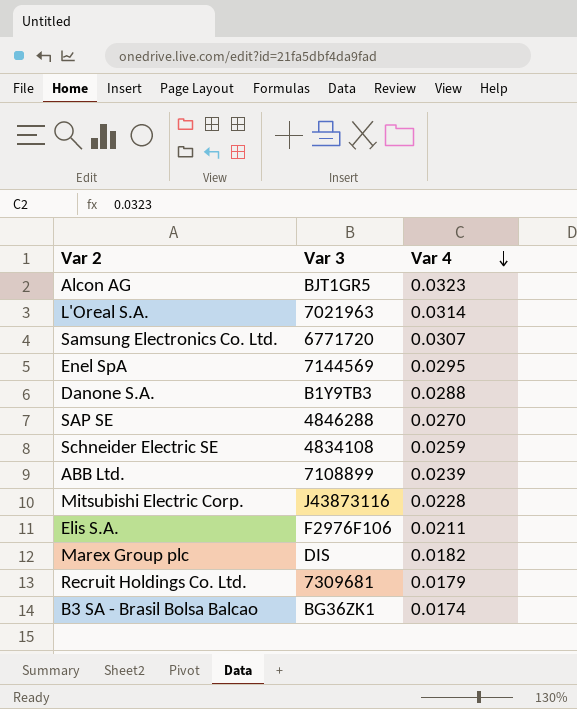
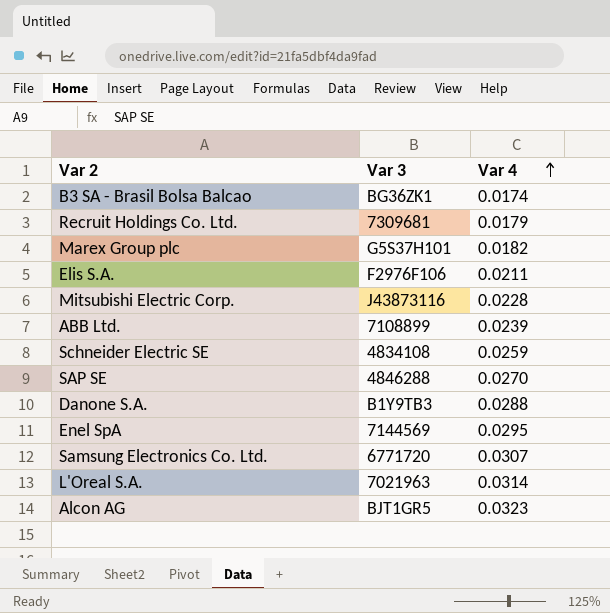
row order: Var 4 descending -> Var 4 ascending
Marex Group plc | Var 3: DIS -> G5S37H101

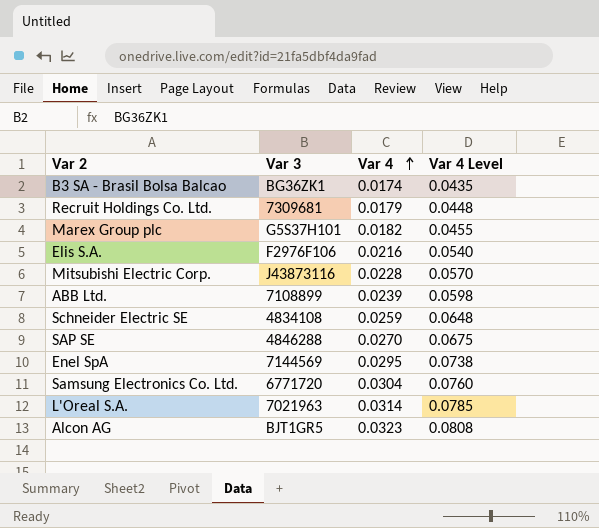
column Var 4 Level | formula: none -> [Var 4] * 2.5
row Danone S.A.: B1Y9TB3 | 0.0288 -> none
Elis S.A. | Var 4: 0.0211 -> 0.0216
Samsung Electronics Co. Ltd. | Var 4: 0.0307 -> 0.0304

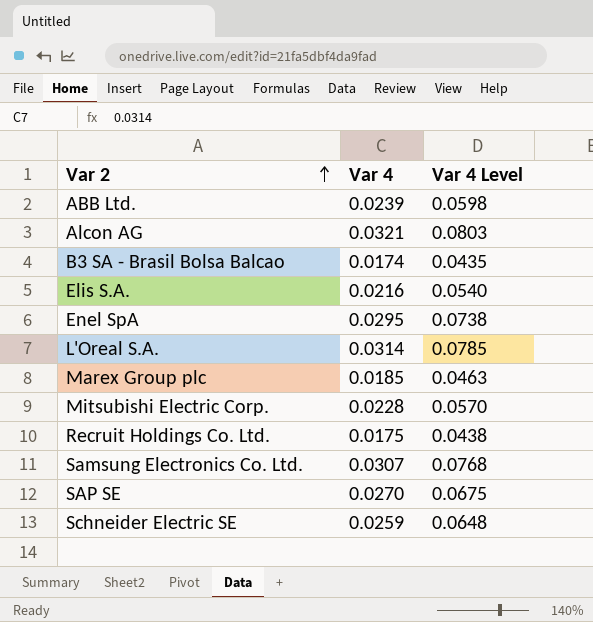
row order: Var 4 ascending -> Var 2 ascending
column Var 3 | position: 2 -> none
Alcon AG | Var 4: 0.0323 -> 0.0321
Alcon AG | Var 4 Level: 0.0808 -> 0.0803
Marex Group plc | Var 4: 0.0182 -> 0.0185
Marex Group plc | Var 4 Level: 0.0455 -> 0.0463
Recruit Holdings Co. Ltd. | Var 4: 0.0179 -> 0.0175
Recruit Holdings Co. Ltd. | Var 4 Level: 0.0448 -> 0.0438
Samsung Electronics Co. Ltd. | Var 4: 0.0304 -> 0.0307
Samsung Electronics Co. Ltd. | Var 4 Level: 0.0760 -> 0.0768

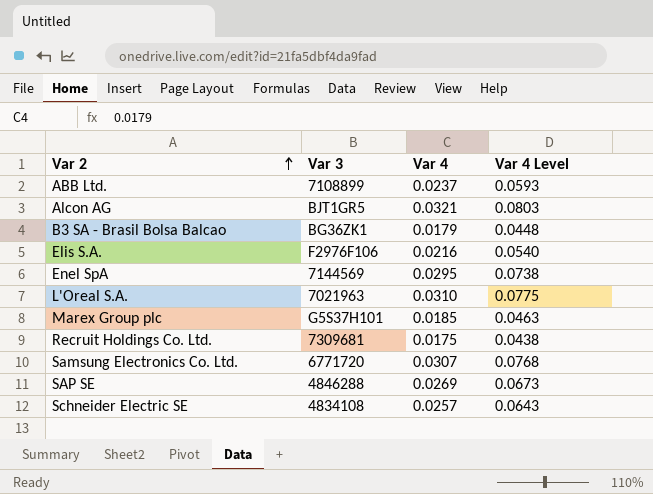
column Var 3 | position: none -> 2
row Mitsubishi Electric Corp.: 0.0228 | 0.0570 -> none
ABB Ltd. | Var 4: 0.0239 -> 0.0237
ABB Ltd. | Var 4 Level: 0.0598 -> 0.0593
B3 SA - Brasil Bolsa Balcao | Var 4: 0.0174 -> 0.0179
B3 SA - Brasil Bolsa Balcao | Var 4 Level: 0.0435 -> 0.0448
L'Oreal S.A. | Var 4: 0.0314 -> 0.0310
L'Oreal S.A. | Var 4 Level: 0.0785 -> 0.0775
SAP SE | Var 4: 0.0270 -> 0.0269
SAP SE | Var 4 Level: 0.0675 -> 0.0673
Schneider Electric SE | Var 4: 0.0259 -> 0.0257
Schneider Electric SE | Var 4 Level: 0.0648 -> 0.0643

